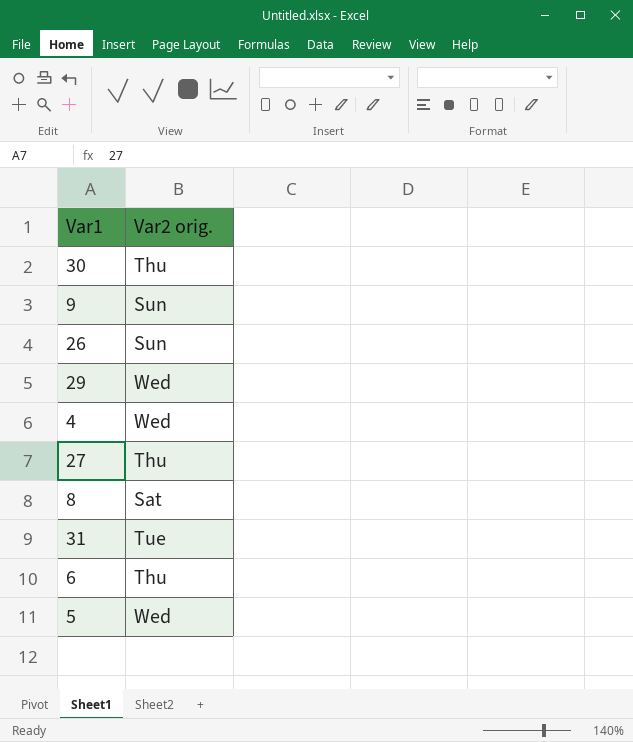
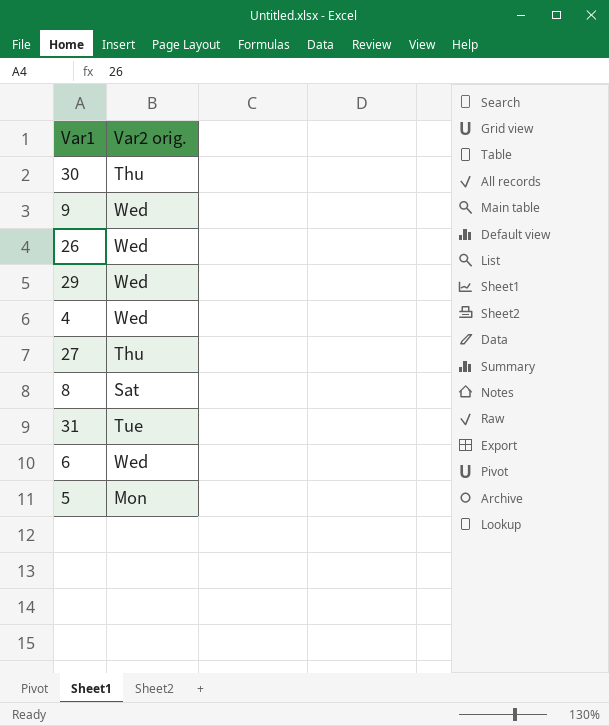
9 | Var2 orig.: Sun -> Wed
26 | Var2 orig.: Sun -> Wed
6 | Var2 orig.: Thu -> Wed
5 | Var2 orig.: Wed -> Mon

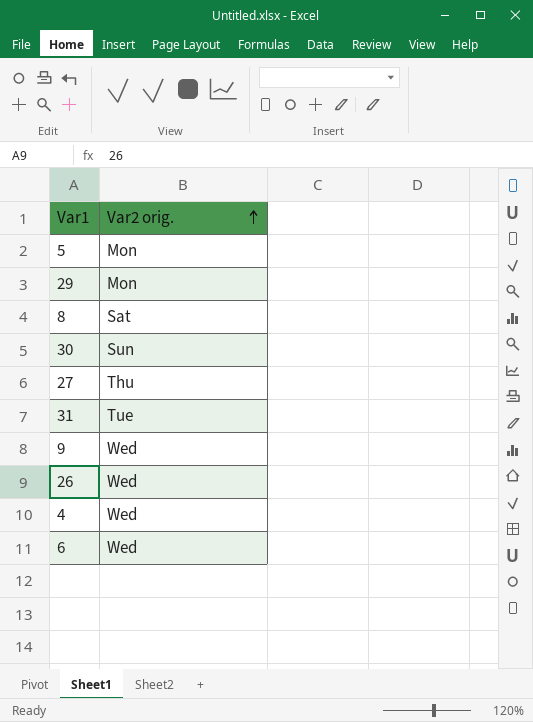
row order: none -> Var2 orig. ascending
29 | Var2 orig.: Wed -> Mon
30 | Var2 orig.: Thu -> Sun

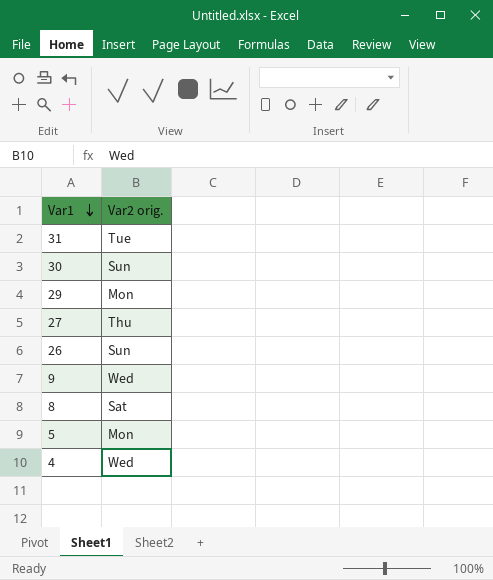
row order: Var2 orig. ascending -> Var1 descending
row 6: Wed -> none
26 | Var2 orig.: Wed -> Sun

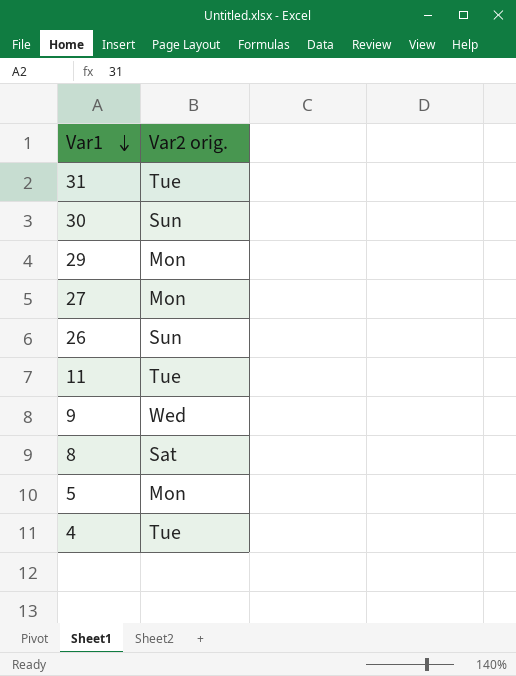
27 | Var2 orig.: Thu -> Mon
row 11: none -> Tue
4 | Var2 orig.: Wed -> Tue

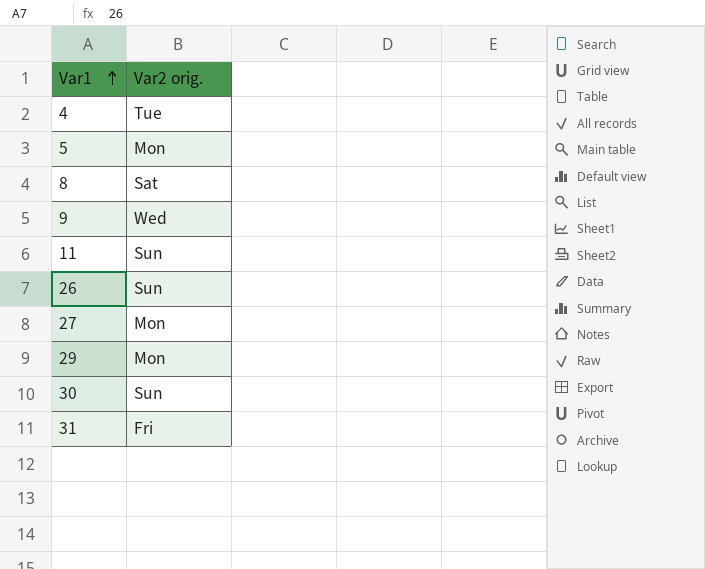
row order: Var1 descending -> Var1 ascending
11 | Var2 orig.: Tue -> Sun
31 | Var2 orig.: Tue -> Fri

